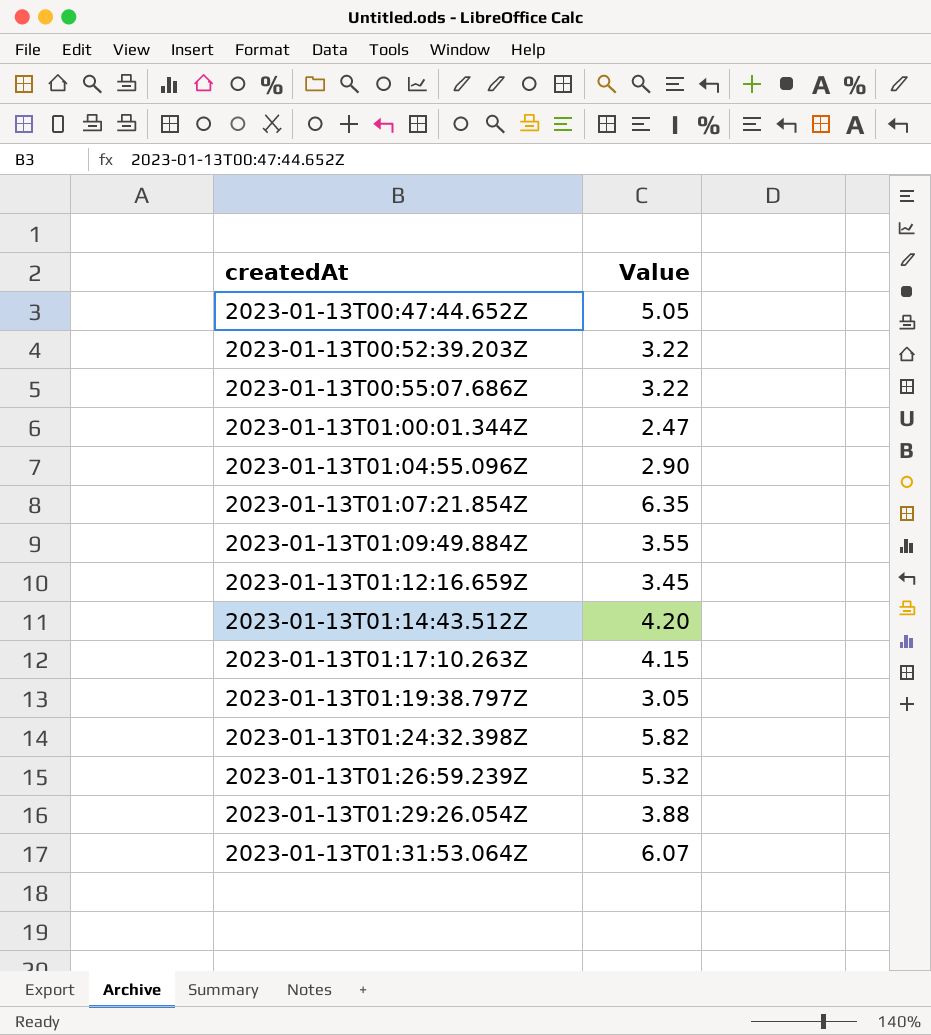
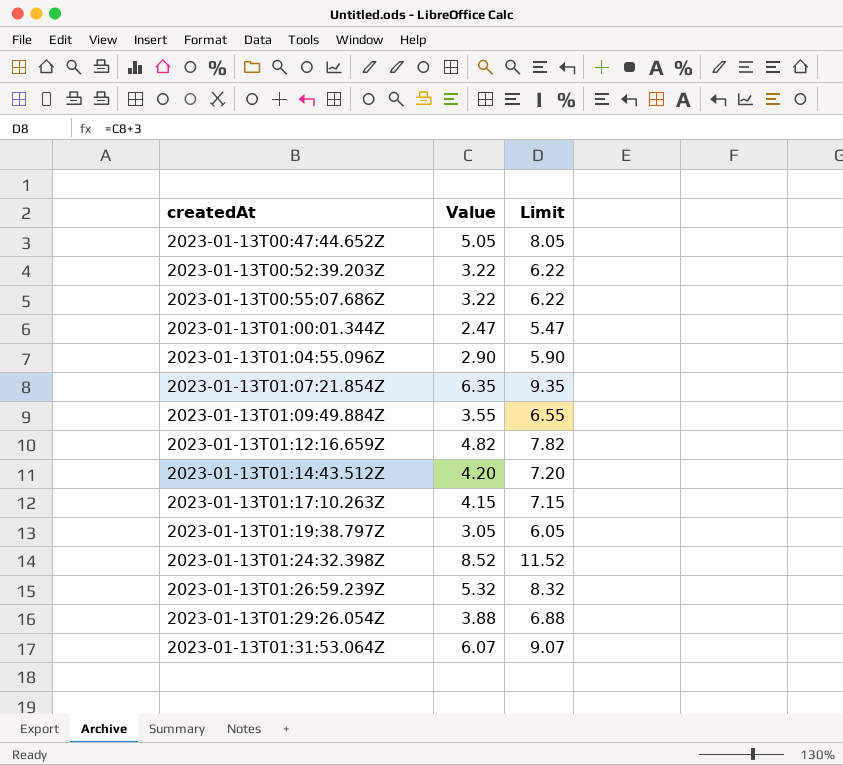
column Limit | formula: none -> [Value] + 3
2023-01-13T01:12:16.659Z | Value: 3.45 -> 4.82
2023-01-13T01:24:32.398Z | Value: 5.82 -> 8.52

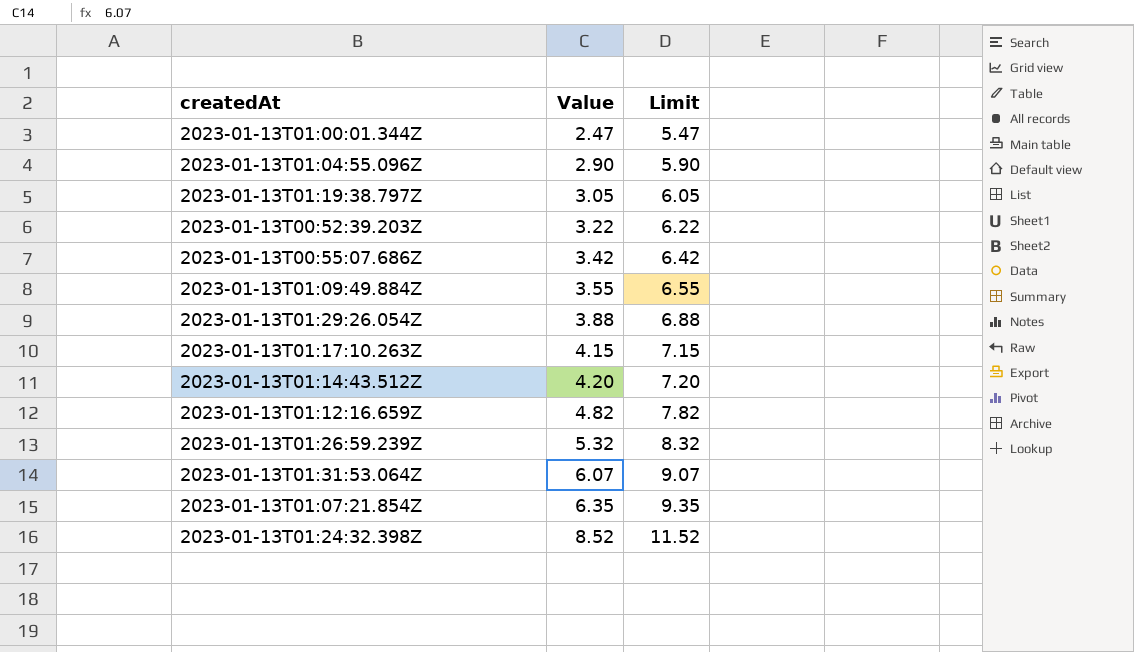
row order: createdAt ascending -> Value ascending
row 2023-01-13T00:47:44.652Z: 5.05 | 8.05 -> none
2023-01-13T00:55:07.686Z | Value: 3.22 -> 3.42
2023-01-13T00:55:07.686Z | Limit: 6.22 -> 6.42

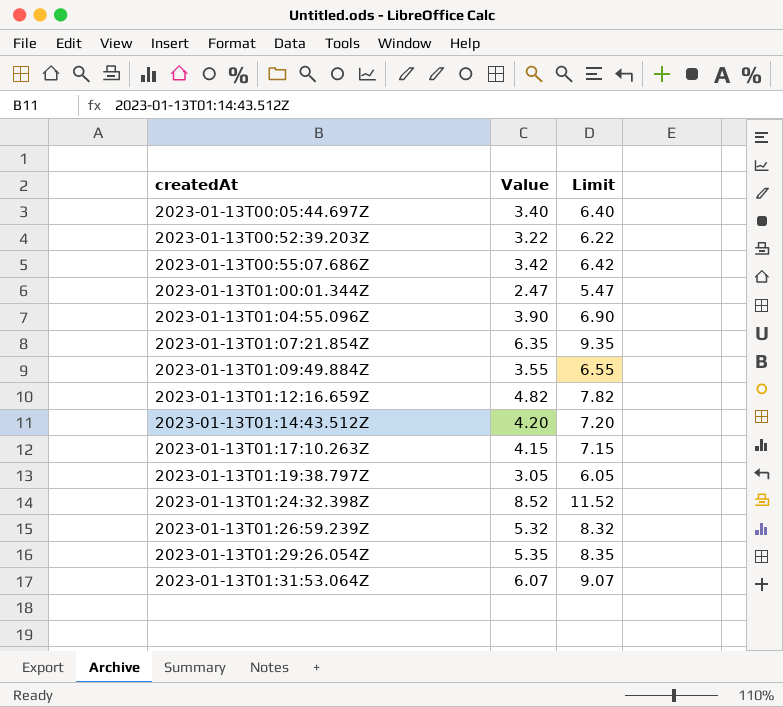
row order: Value ascending -> createdAt ascending
row 2023-01-13T00:05:44.697Z: none -> 3.40 | 6.40
2023-01-13T01:04:55.096Z | Value: 2.90 -> 3.90
2023-01-13T01:04:55.096Z | Limit: 5.90 -> 6.90
2023-01-13T01:29:26.054Z | Value: 3.88 -> 5.35
2023-01-13T01:29:26.054Z | Limit: 6.88 -> 8.35

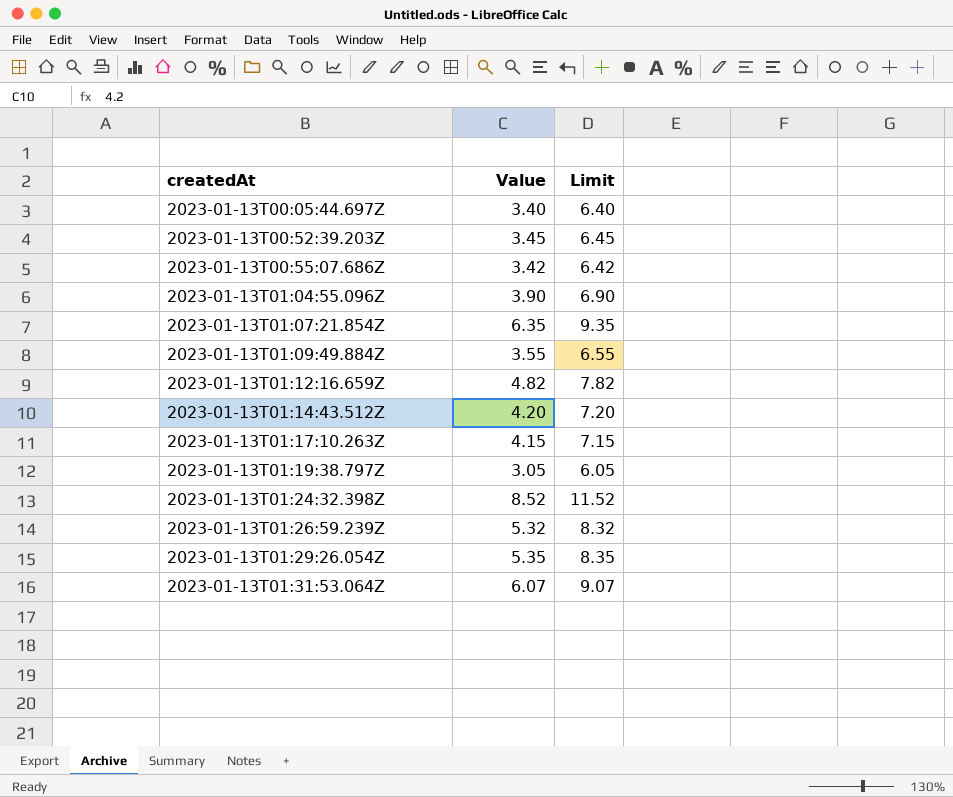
row 2023-01-13T01:00:01.344Z: 2.47 | 5.47 -> none
2023-01-13T00:52:39.203Z | Value: 3.22 -> 3.45
2023-01-13T00:52:39.203Z | Limit: 6.22 -> 6.45

